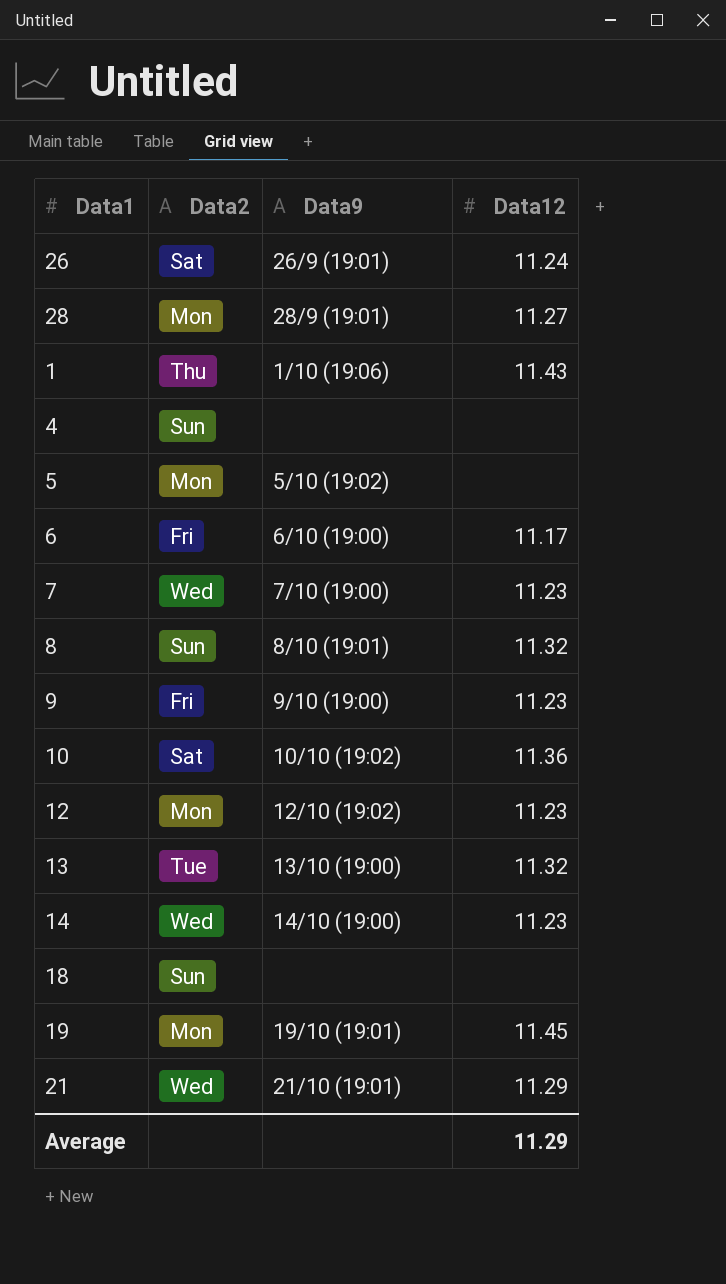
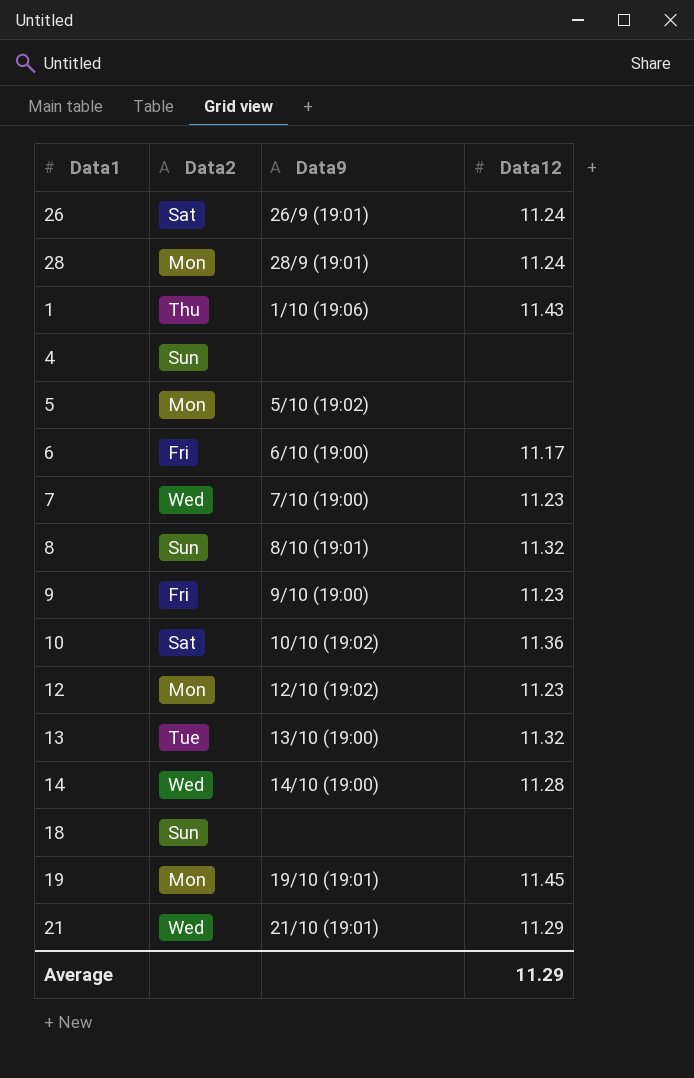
28 | Data12: 11.27 -> 11.24
14 | Data12: 11.23 -> 11.28

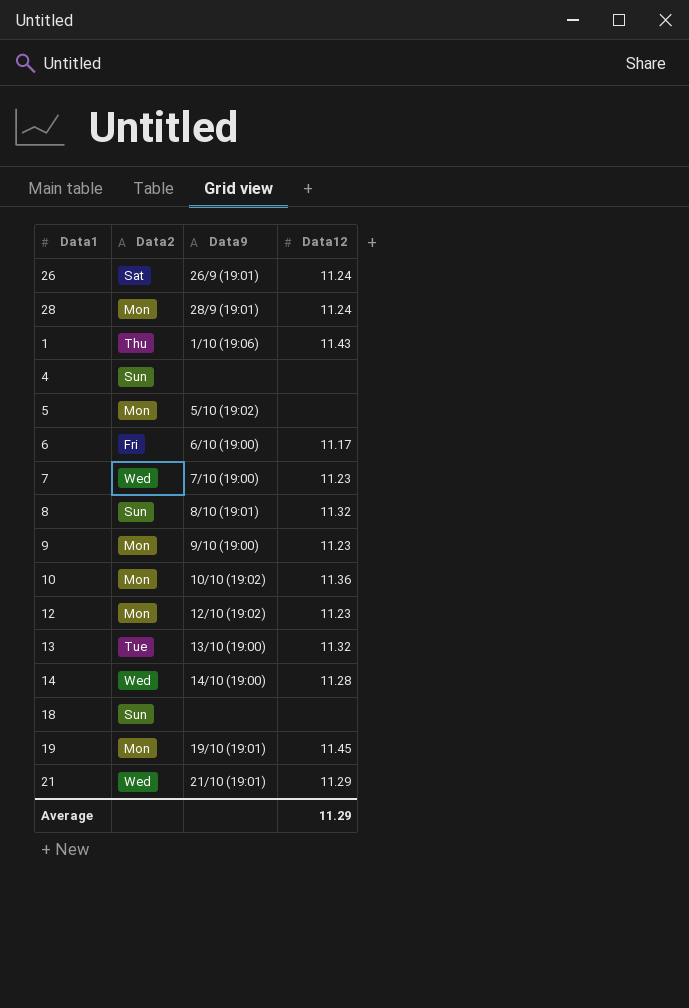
9 | Data2: Fri -> Mon
10 | Data2: Sat -> Mon

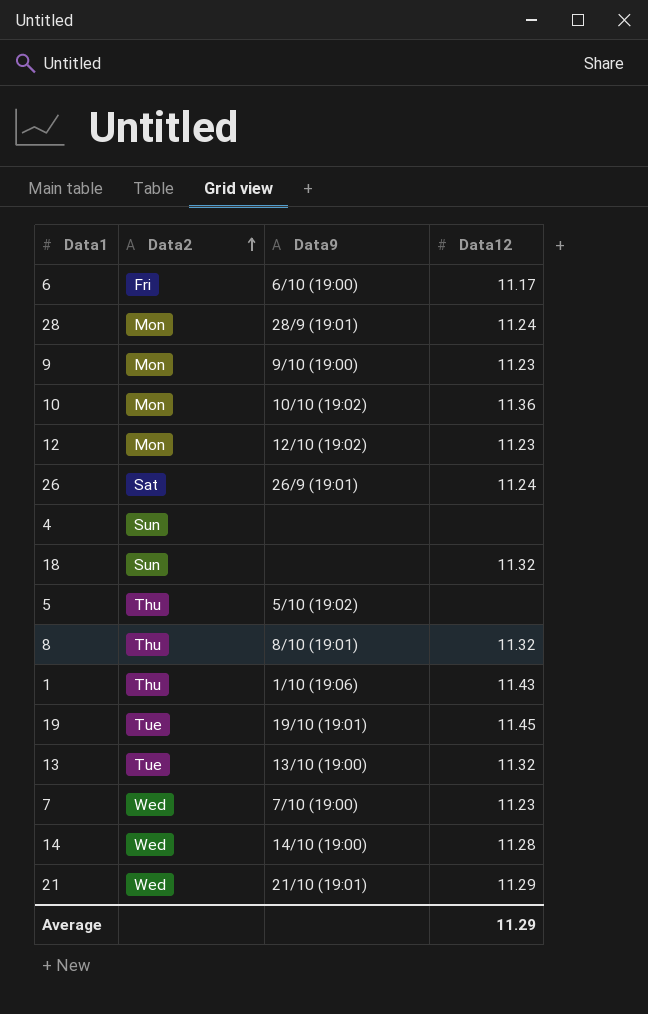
row order: none -> Data2 ascending
18 | Data12: none -> 11.32
5 | Data2: Mon -> Thu
8 | Data2: Sun -> Thu
19 | Data2: Mon -> Tue

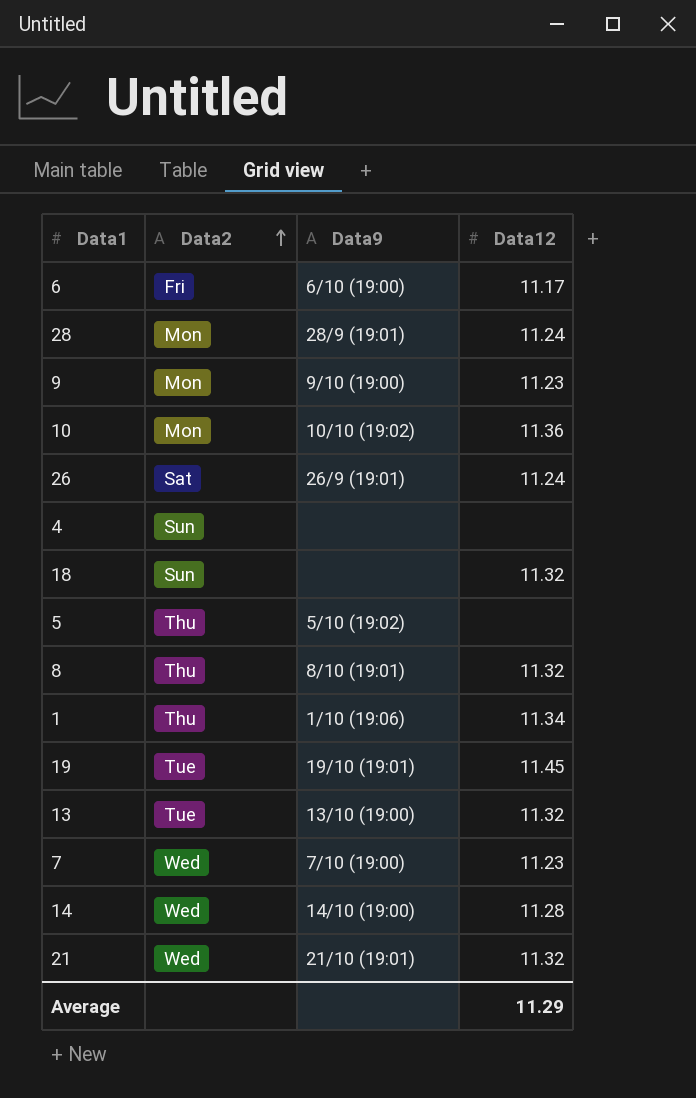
row 12: Mon | 12/10 (19:02) | 11.23 -> none
1 | Data12: 11.43 -> 11.34
21 | Data12: 11.29 -> 11.32

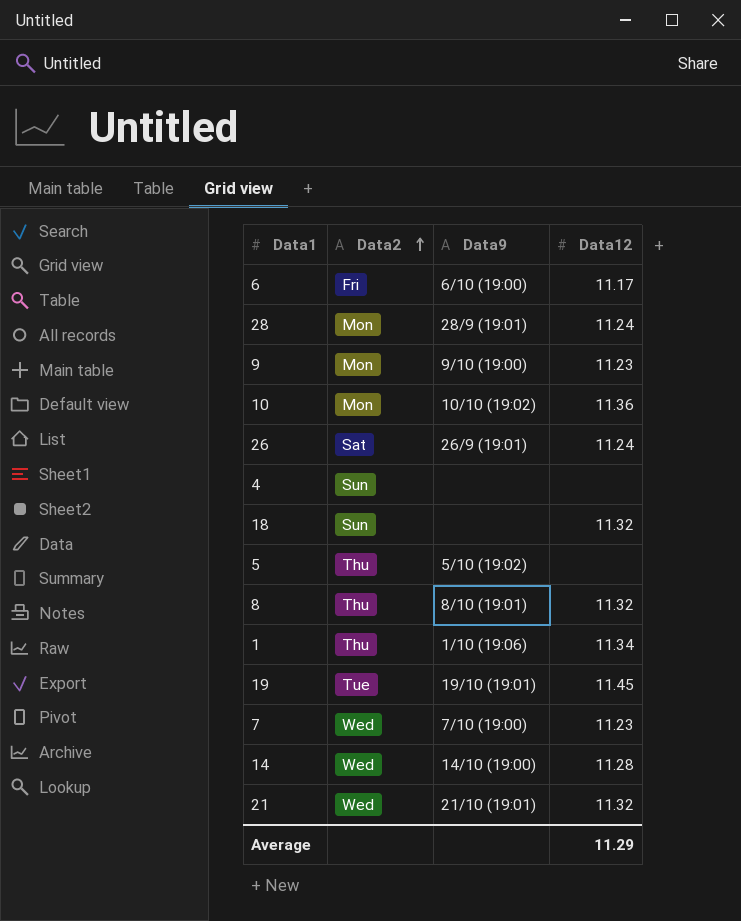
row 13: Tue | 13/10 (19:00) | 11.32 -> none

